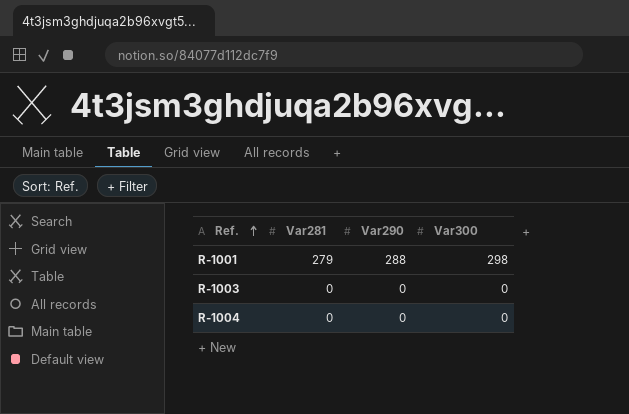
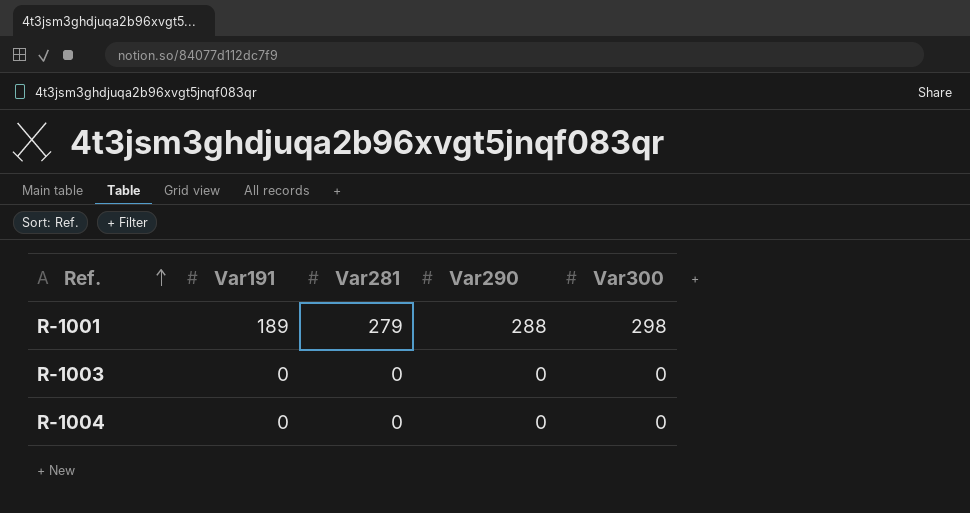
column Var191 | position: none -> 2

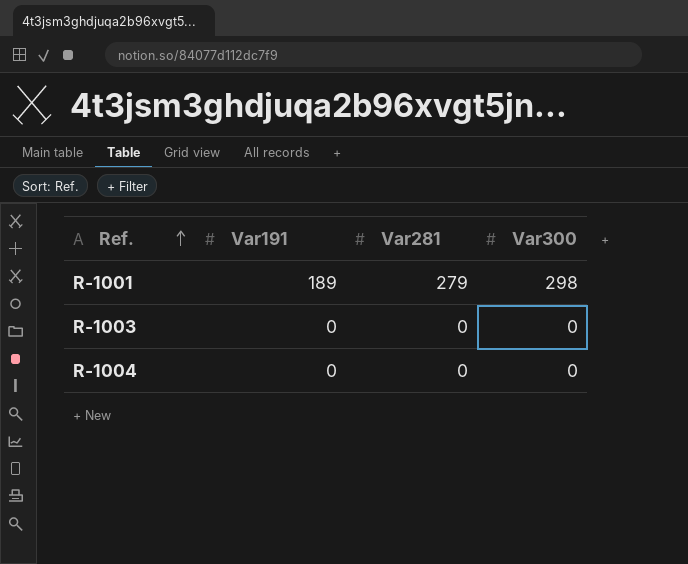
column Var290 | position: 4 -> none

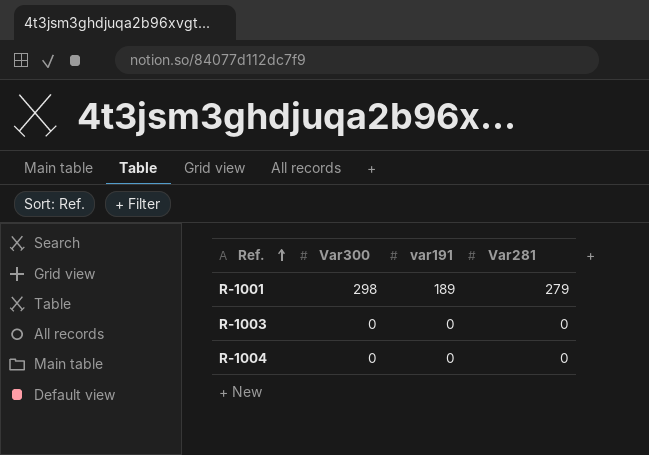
column Var300 | position: 4 -> 2
column name: Var191 -> var191

